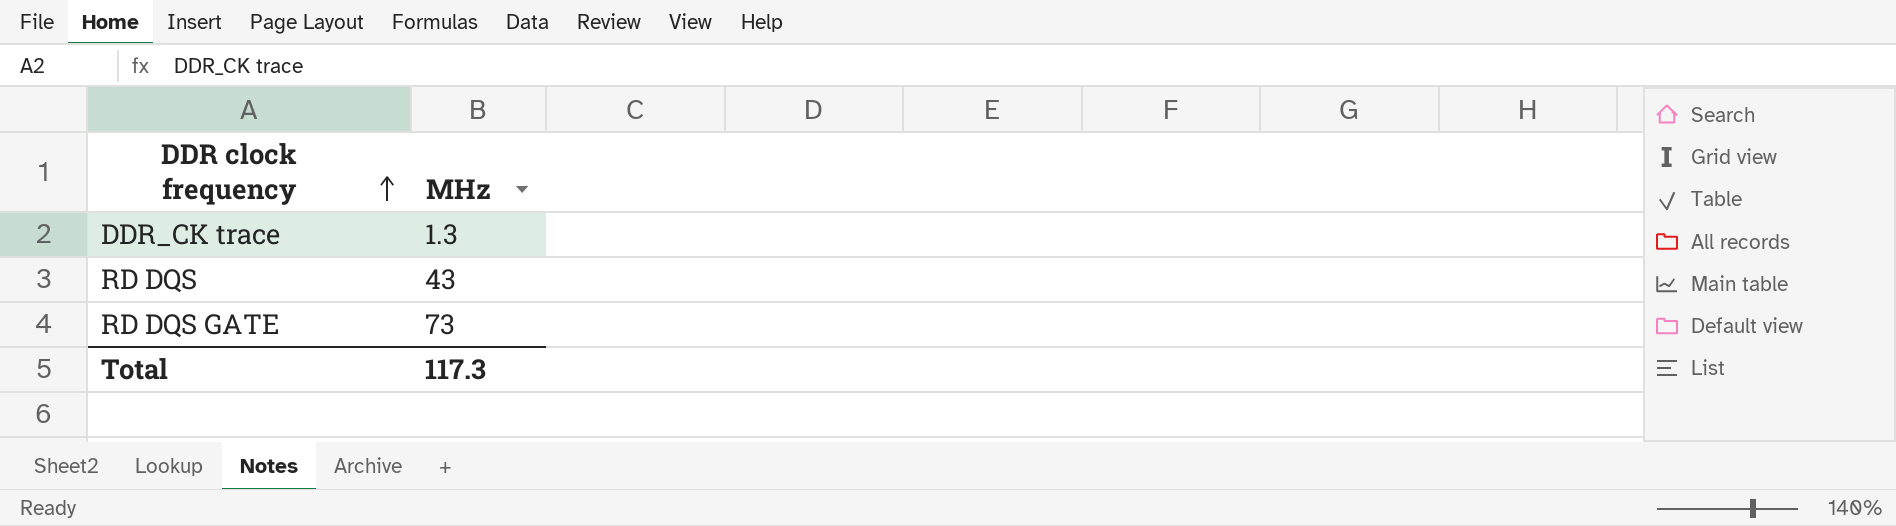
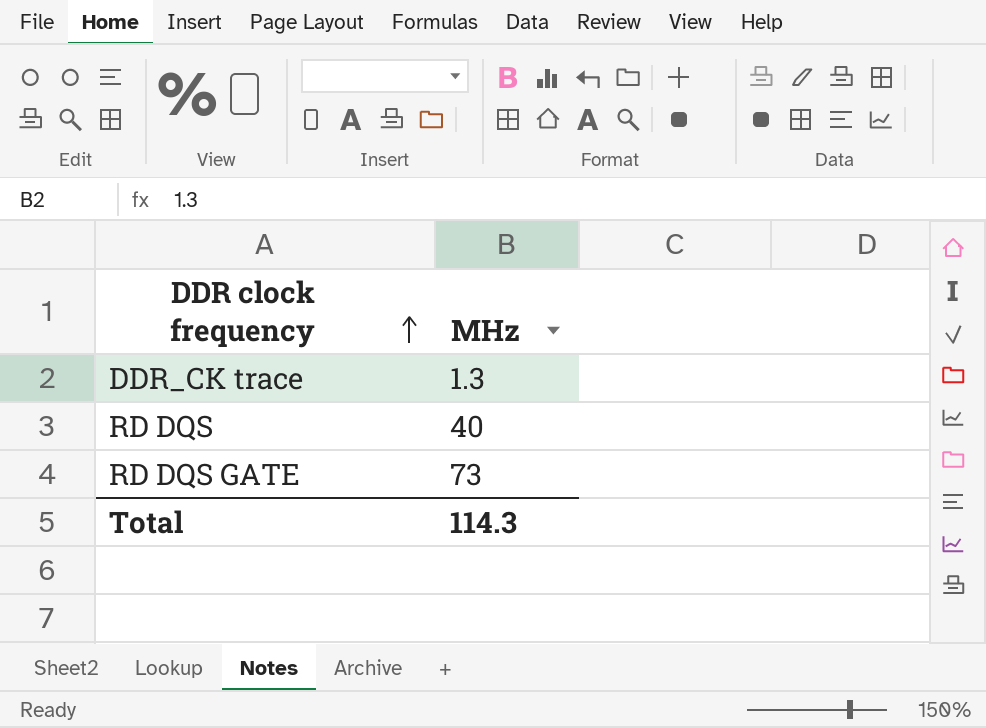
RD DQS | MHz: 43 -> 40
Total | MHz: 117.3 -> 114.3

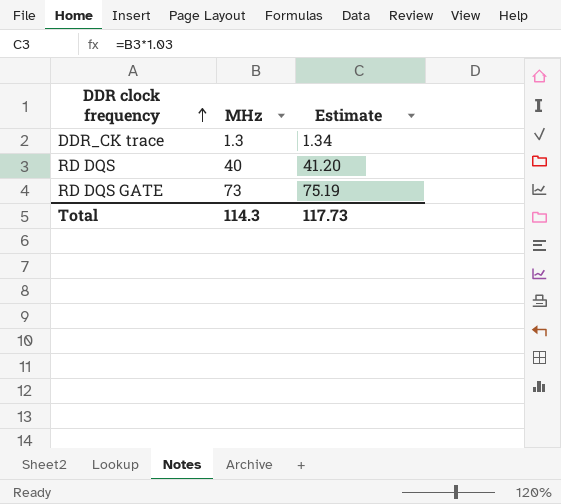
column Estimate | formula: none -> [MHz] * 1.03

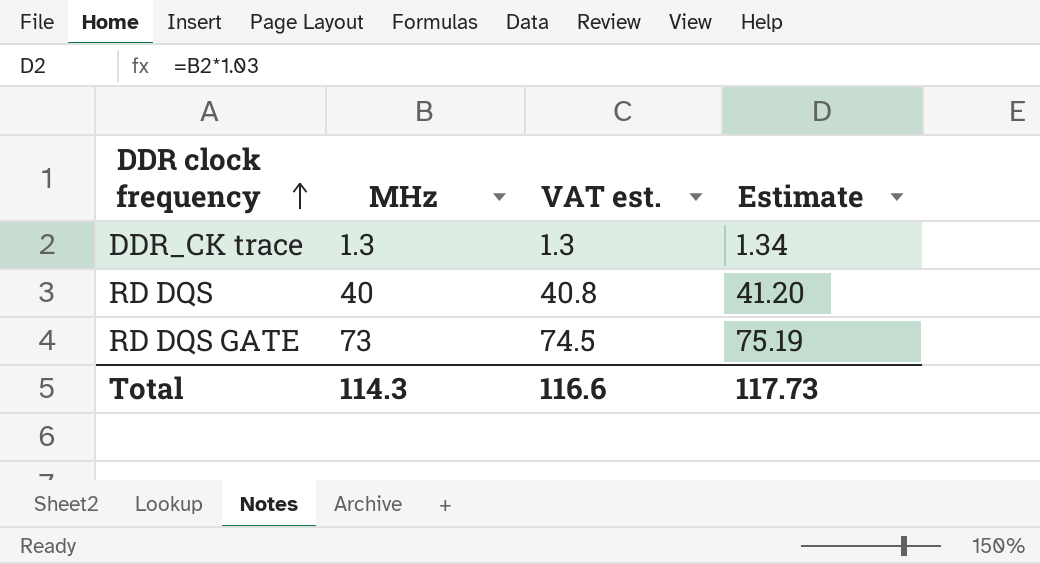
column VAT est. | formula: none -> [MHz] * 1.02

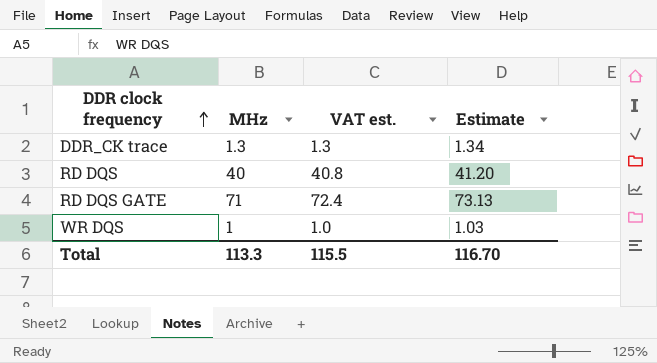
RD DQS GATE | MHz: 73 -> 71
RD DQS GATE | VAT est.: 74.5 -> 72.4
RD DQS GATE | Estimate: 75.19 -> 73.13
row WR DQS: none -> 1 | 1.0 | 1.03
Total | MHz: 114.3 -> 113.3
Total | VAT est.: 116.6 -> 115.5
Total | Estimate: 117.73 -> 116.70

